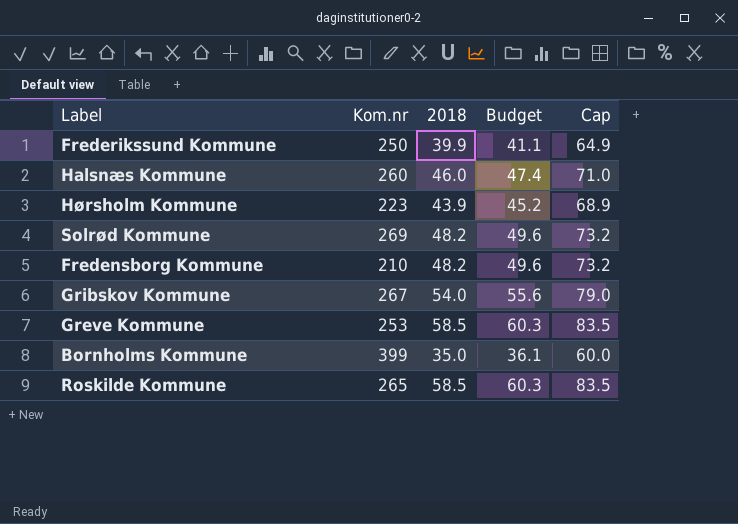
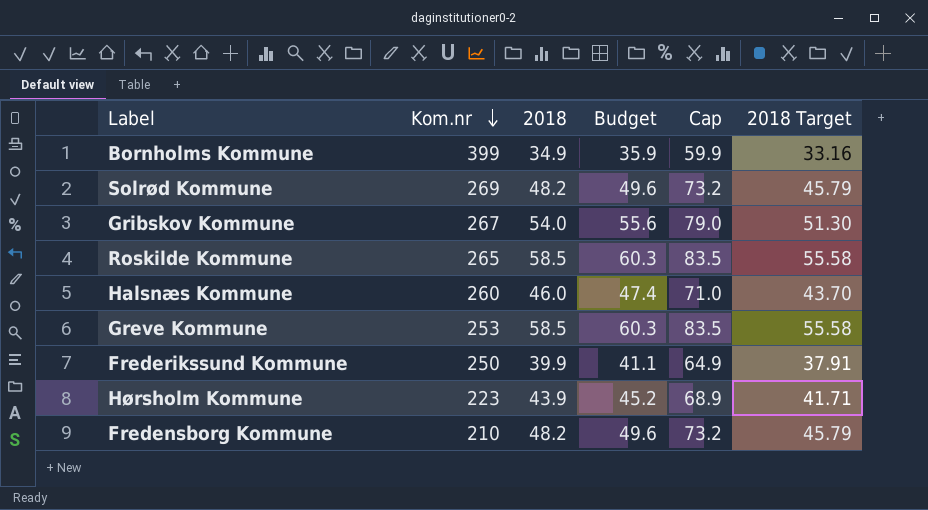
row order: none -> Kom.nr descending
column 2018 Target | formula: none -> [2018] * 0.95
Bornholms Kommune | 2018: 35.0 -> 34.9
Bornholms Kommune | Budget: 36.1 -> 35.9
Bornholms Kommune | Cap: 60.0 -> 59.9

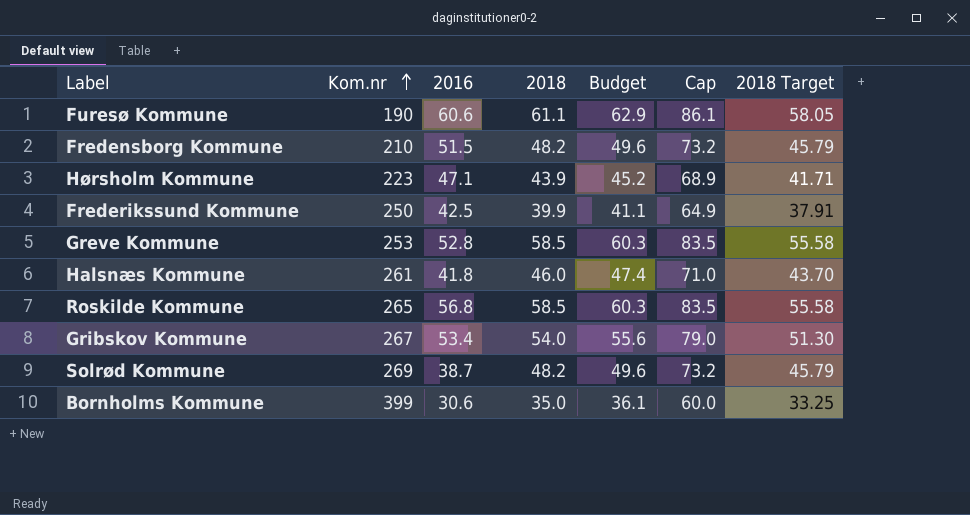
row order: Kom.nr descending -> Kom.nr ascending
column 2016 | position: none -> 3
row Furesø Kommune: none -> 190 | 60.6 | 61.1 | 62.9 | 86.1 | 58.05
Halsnæs Kommune | Kom.nr: 260 -> 261
Bornholms Kommune | 2018: 34.9 -> 35.0
Bornholms Kommune | Budget: 35.9 -> 36.1
Bornholms Kommune | Cap: 59.9 -> 60.0
Bornholms Kommune | 2018 Target: 33.16 -> 33.25

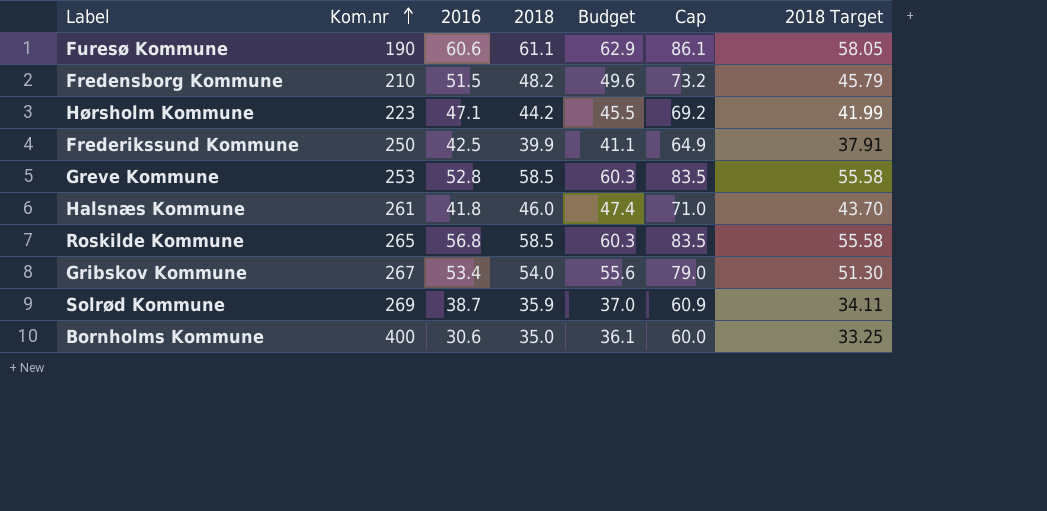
Hørsholm Kommune | 2018: 43.9 -> 44.2
Hørsholm Kommune | Budget: 45.2 -> 45.5
Hørsholm Kommune | Cap: 68.9 -> 69.2
Hørsholm Kommune | 2018 Target: 41.71 -> 41.99
Solrød Kommune | 2018: 48.2 -> 35.9
Solrød Kommune | Budget: 49.6 -> 37.0
Solrød Kommune | Cap: 73.2 -> 60.9
Solrød Kommune | 2018 Target: 45.79 -> 34.11
Bornholms Kommune | Kom.nr: 399 -> 400

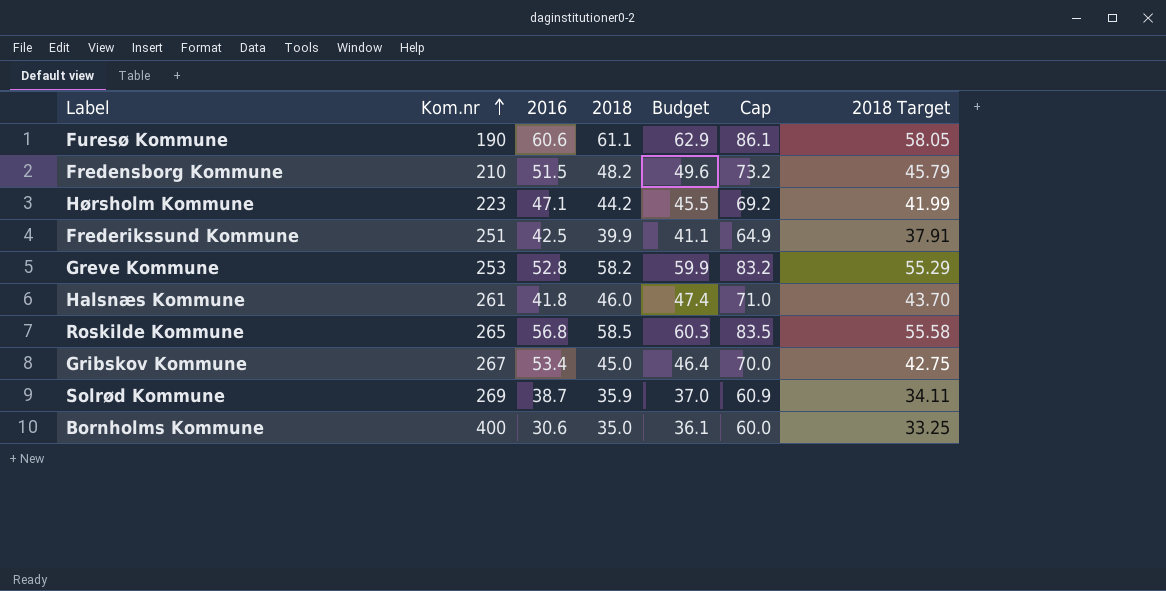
Frederikssund Kommune | Kom.nr: 250 -> 251
Greve Kommune | 2018: 58.5 -> 58.2
Greve Kommune | Budget: 60.3 -> 59.9
Greve Kommune | Cap: 83.5 -> 83.2
Greve Kommune | 2018 Target: 55.58 -> 55.29
Gribskov Kommune | 2018: 54.0 -> 45.0
Gribskov Kommune | Budget: 55.6 -> 46.4
Gribskov Kommune | Cap: 79.0 -> 70.0
Gribskov Kommune | 2018 Target: 51.30 -> 42.75

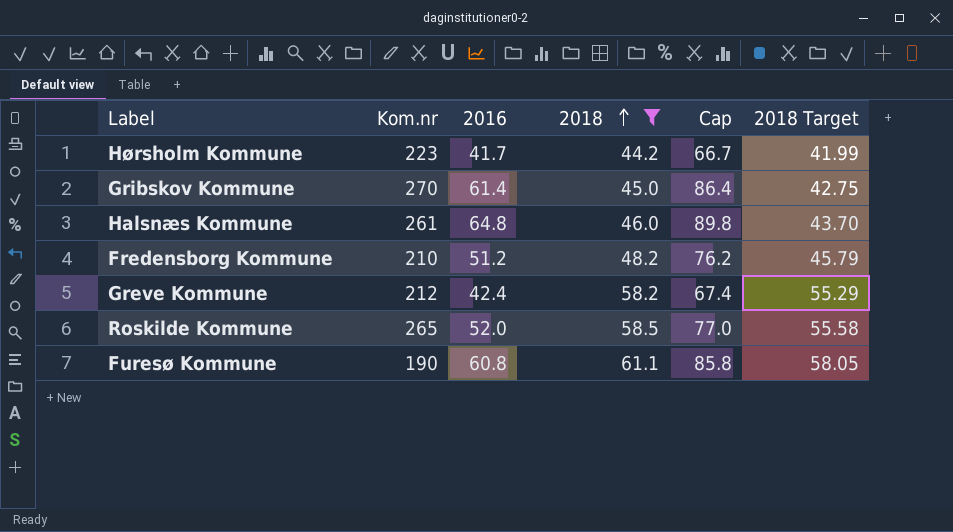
filter: none -> 2018 >= 44.2
row order: Kom.nr ascending -> 2018 ascending
column Budget | formula: [2018] * 1.03 -> none
column Cap | formula: [2018] + 25 -> [2016] + 25
Hørsholm Kommune | 2016: 47.1 -> 41.7
Gribskov Kommune | Kom.nr: 267 -> 270
Gribskov Kommune | 2016: 53.4 -> 61.4
Halsnæs Kommune | 2016: 41.8 -> 64.8
Fredensborg Kommune | 2016: 51.5 -> 51.2
Greve Kommune | Kom.nr: 253 -> 212
Greve Kommune | 2016: 52.8 -> 42.4
Roskilde Kommune | 2016: 56.8 -> 52.0
Furesø Kommune | 2016: 60.6 -> 60.8

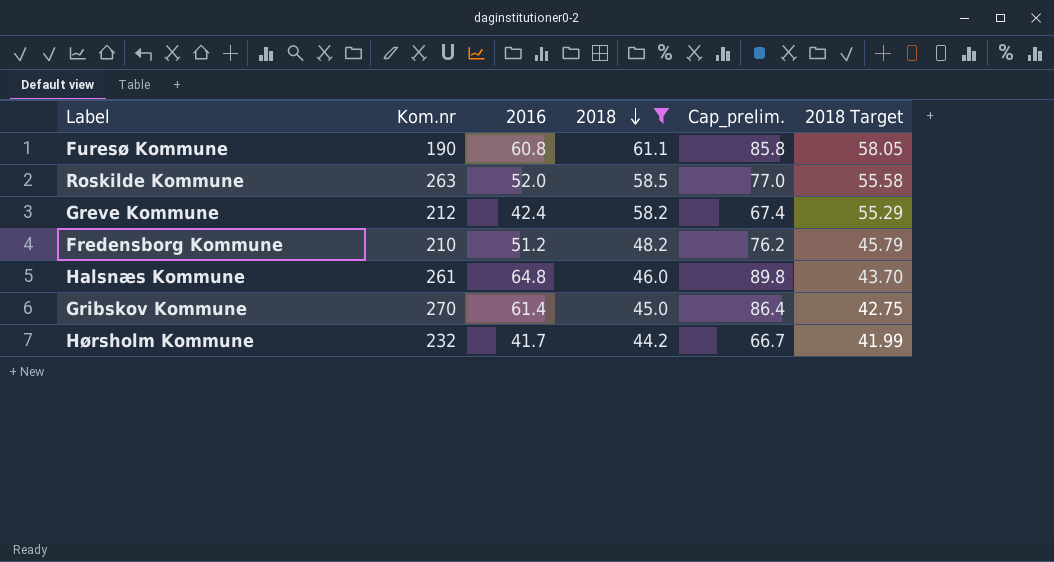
row order: 2018 ascending -> 2018 descending
column name: Cap -> Cap_prelim.
Roskilde Kommune | Kom.nr: 265 -> 263
Hørsholm Kommune | Kom.nr: 223 -> 232

